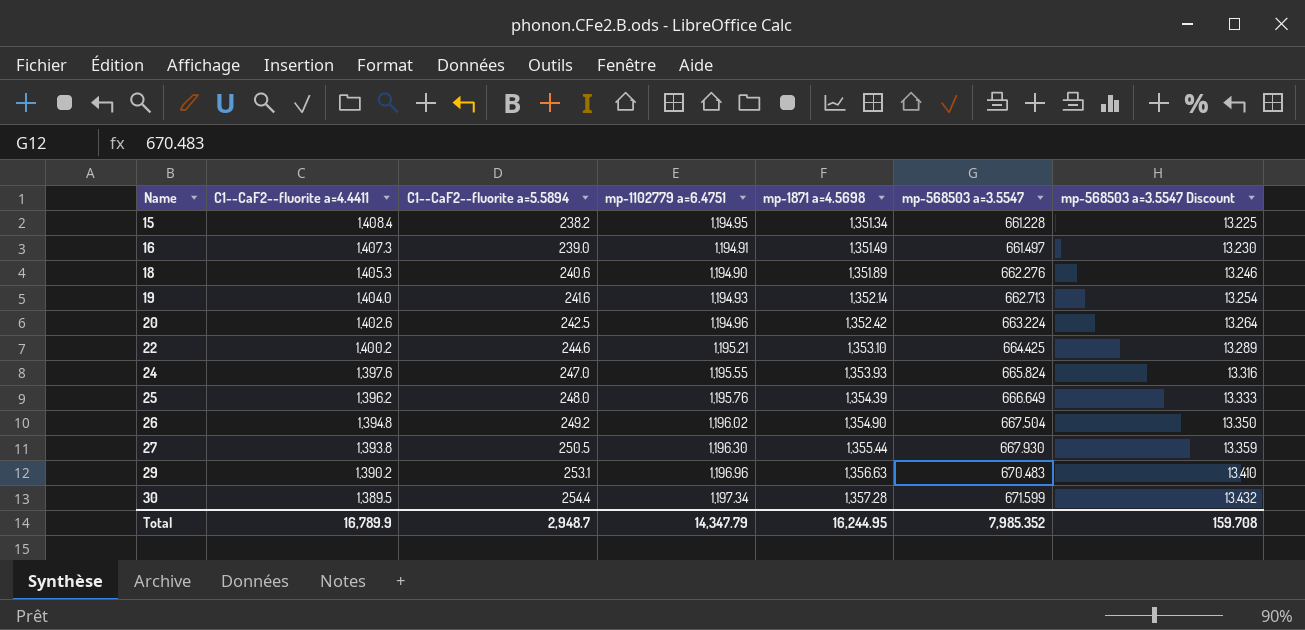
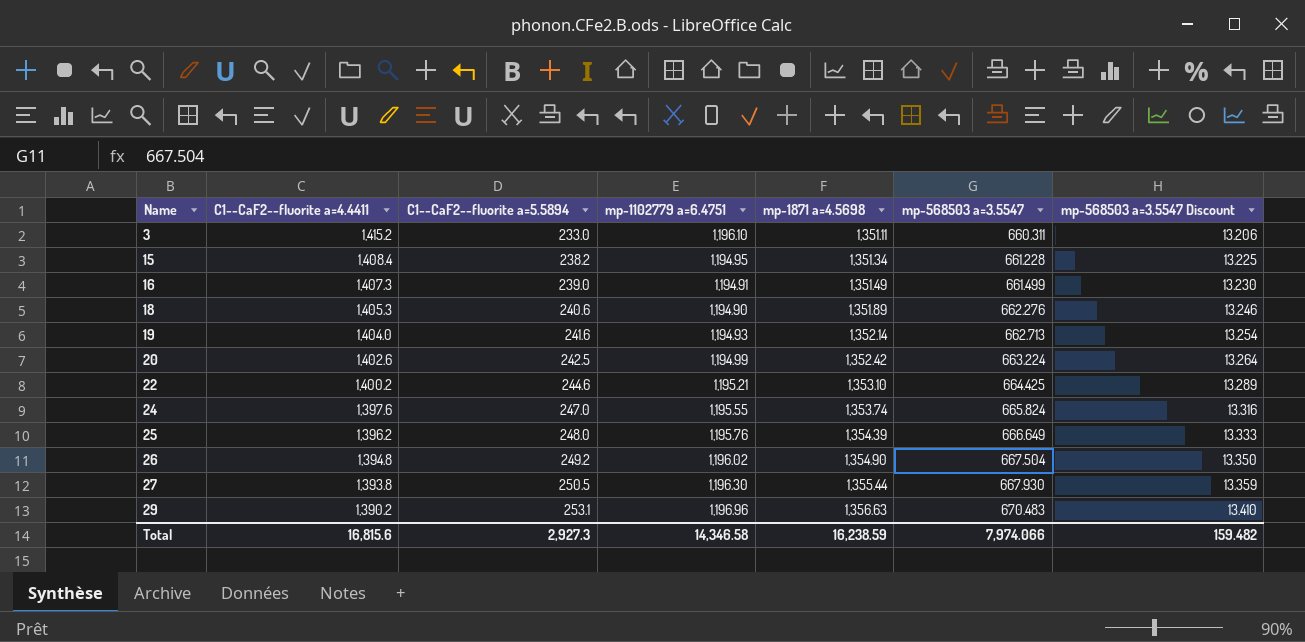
row 30: 1,389.5 | 254.4 | 1,197.34 | 1,357.28 | 671.599 | 13.432 -> none
row 3: none -> 1,415.2 | 233.0 | 1,196.10 | 1,351.11 | 660.311 | 13.206
16 | mp-568503 a=3.5547: 661.497 -> 661.499
20 | mp-1102779 a=6.4751: 1,194.96 -> 1,194.99
24 | mp-1871 a=4.5698: 1,353.93 -> 1,353.74
Total | C1--CaF2--fluorite a=4.4411: 16,789.9 -> 16,815.6
Total | C1--CaF2--fluorite a=5.5894: 2,948.7 -> 2,927.3
Total | mp-1102779 a=6.4751: 14,347.79 -> 14,346.58
Total | mp-1871 a=4.5698: 16,244.95 -> 16,238.59
Total | mp-568503 a=3.5547: 7,985.352 -> 7,974.066
Total | mp-568503 a=3.5547 Discount: 159.708 -> 159.482

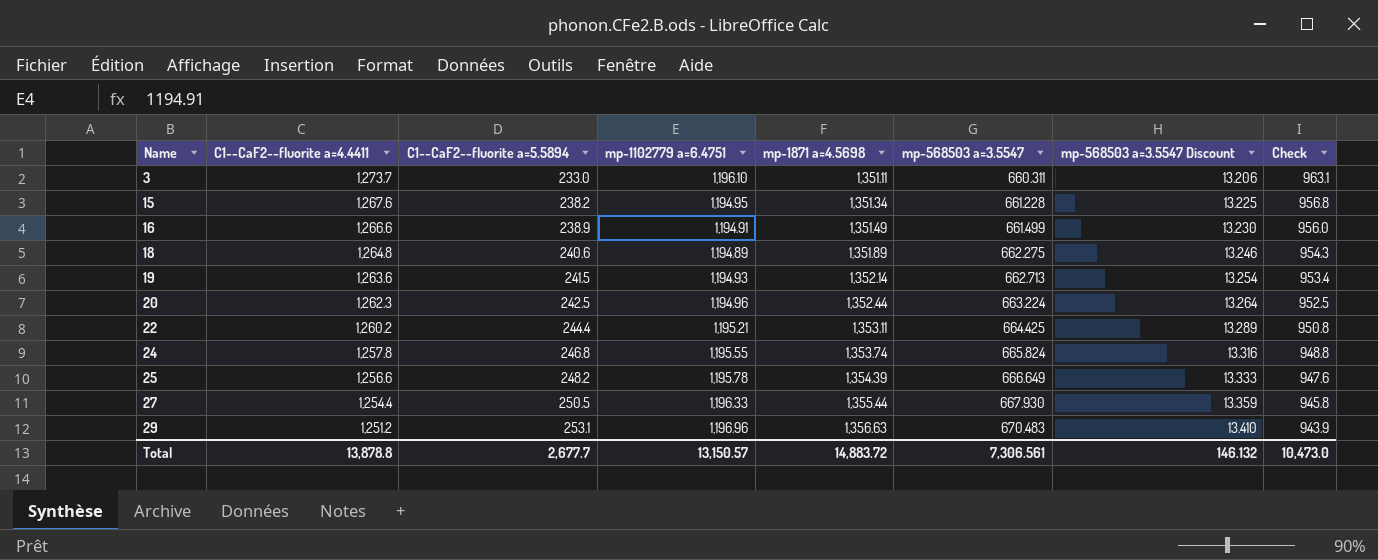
column Check | formula: none -> [mp-1102779 a=6.4751] - [C1--CaF2--fluorite a=5.5894]
row 26: 1,394.8 | 249.2 | 1,196.02 | 1,354.90 | 667.504 | 13.350 -> none
3 | C1--CaF2--fluorite a=4.4411: 1,415.2 -> 1,273.7
15 | C1--CaF2--fluorite a=4.4411: 1,408.4 -> 1,267.6
16 | C1--CaF2--fluorite a=4.4411: 1,407.3 -> 1,266.6
16 | C1--CaF2--fluorite a=5.5894: 239.0 -> 238.9
18 | C1--CaF2--fluorite a=4.4411: 1,405.3 -> 1,264.8
18 | mp-1102779 a=6.4751: 1,194.90 -> 1,194.89
18 | mp-568503 a=3.5547: 662.276 -> 662.275
19 | C1--CaF2--fluorite a=4.4411: 1,404.0 -> 1,263.6
19 | C1--CaF2--fluorite a=5.5894: 241.6 -> 241.5
20 | C1--CaF2--fluorite a=4.4411: 1,402.6 -> 1,262.3
20 | mp-1102779 a=6.4751: 1,194.99 -> 1,194.96
20 | mp-1871 a=4.5698: 1,352.42 -> 1,352.44
22 | C1--CaF2--fluorite a=4.4411: 1,400.2 -> 1,260.2
22 | C1--CaF2--fluorite a=5.5894: 244.6 -> 244.4
22 | mp-1871 a=4.5698: 1,353.10 -> 1,353.11
24 | C1--CaF2--fluorite a=4.4411: 1,397.6 -> 1,257.8
24 | C1--CaF2--fluorite a=5.5894: 247.0 -> 246.8
25 | C1--CaF2--fluorite a=4.4411: 1,396.2 -> 1,256.6
25 | C1--CaF2--fluorite a=5.5894: 248.0 -> 248.2
25 | mp-1102779 a=6.4751: 1,195.76 -> 1,195.78
27 | C1--CaF2--fluorite a=4.4411: 1,393.8 -> 1,254.4
27 | mp-1102779 a=6.4751: 1,196.30 -> 1,196.33
29 | C1--CaF2--fluorite a=4.4411: 1,390.2 -> 1,251.2
Total | C1--CaF2--fluorite a=4.4411: 16,815.6 -> 13,878.8
Total | C1--CaF2--fluorite a=5.5894: 2,927.3 -> 2,677.7
Total | mp-1102779 a=6.4751: 14,346.58 -> 13,150.57
Total | mp-1871 a=4.5698: 16,238.59 -> 14,883.72
Total | mp-568503 a=3.5547: 7,974.066 -> 7,306.561
Total | mp-568503 a=3.5547 Discount: 159.482 -> 146.132

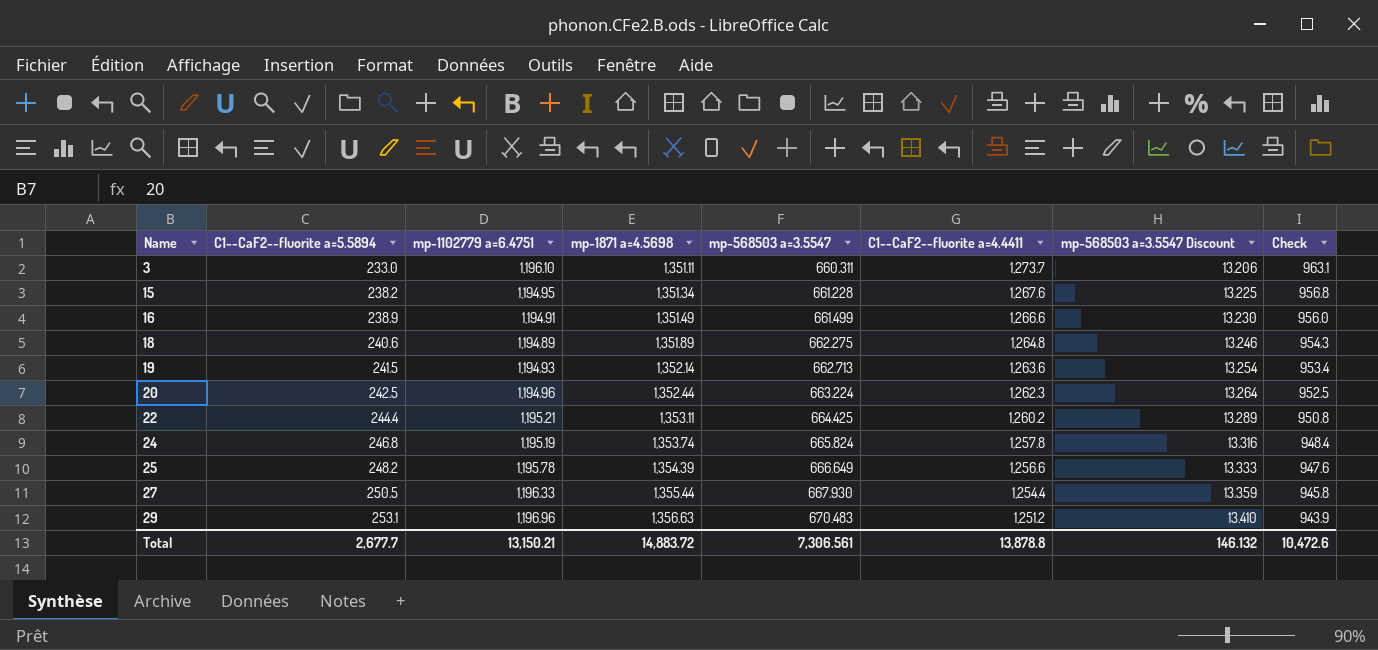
column C1--CaF2--fluorite a=4.4411 | position: 2 -> 6
24 | mp-1102779 a=6.4751: 1,195.55 -> 1,195.19
24 | Check: 948.8 -> 948.4
Total | mp-1102779 a=6.4751: 13,150.57 -> 13,150.21
Total | Check: 10,473.0 -> 10,472.6

